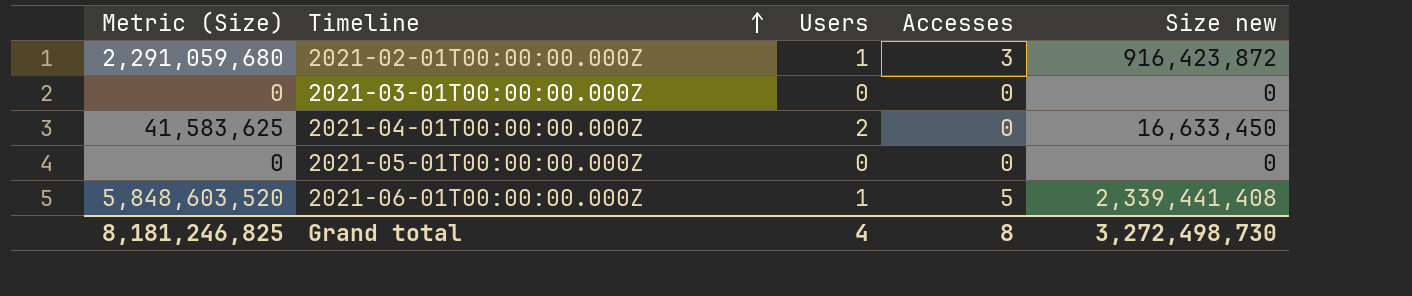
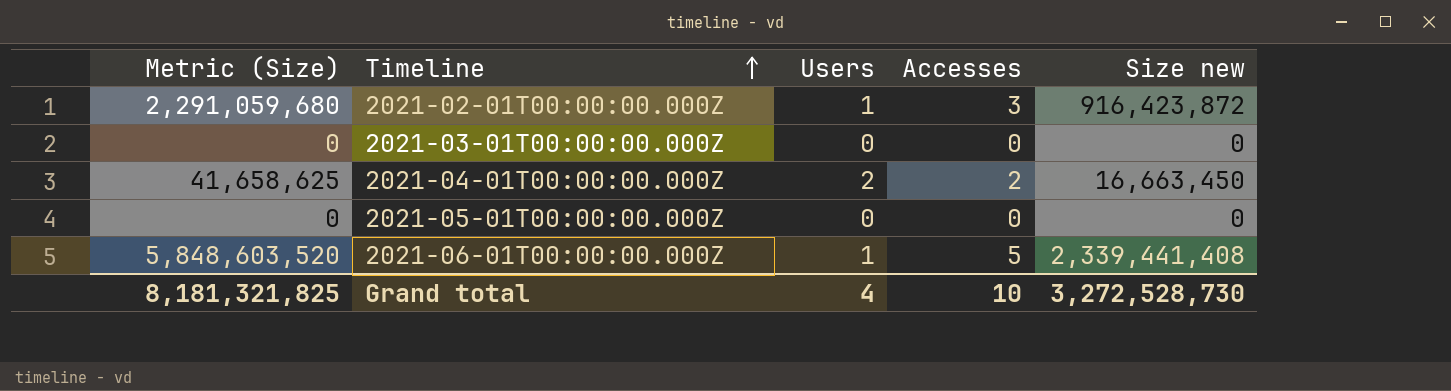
2021-04-01T00:00:00.000Z | Metric (Size): 41,583,625 -> 41,658,625
2021-04-01T00:00:00.000Z | Accesses: 0 -> 2
2021-04-01T00:00:00.000Z | Size new: 16,633,450 -> 16,663,450
Grand total | Metric (Size): 8,181,246,825 -> 8,181,321,825
Grand total | Accesses: 8 -> 10
Grand total | Size new: 3,272,498,730 -> 3,272,528,730

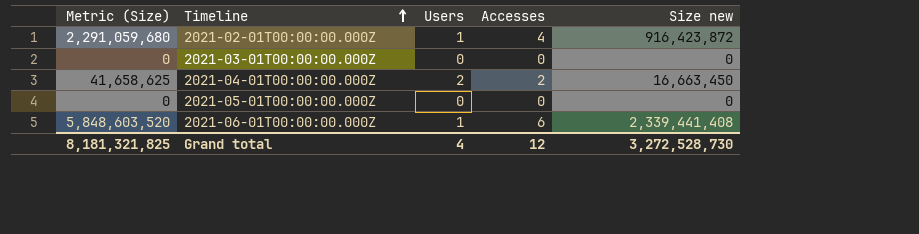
2021-02-01T00:00:00.000Z | Accesses: 3 -> 4
2021-06-01T00:00:00.000Z | Accesses: 5 -> 6
Grand total | Accesses: 10 -> 12

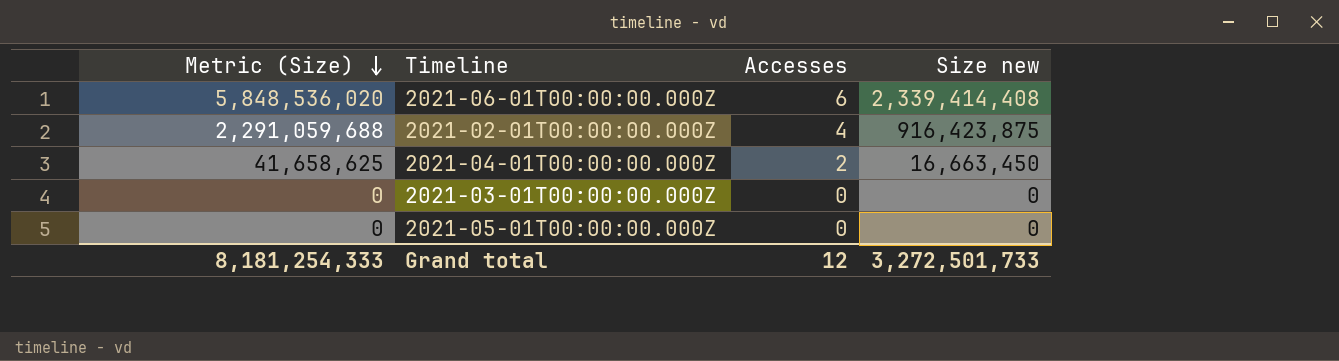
row order: Timeline ascending -> Metric (Size) descending
column Users | position: 3 -> none
2021-06-01T00:00:00.000Z | Metric (Size): 5,848,603,520 -> 5,848,536,020
2021-06-01T00:00:00.000Z | Size new: 2,339,441,408 -> 2,339,414,408
2021-02-01T00:00:00.000Z | Metric (Size): 2,291,059,680 -> 2,291,059,688
2021-02-01T00:00:00.000Z | Size new: 916,423,872 -> 916,423,875
Grand total | Metric (Size): 8,181,321,825 -> 8,181,254,333
Grand total | Size new: 3,272,528,730 -> 3,272,501,733

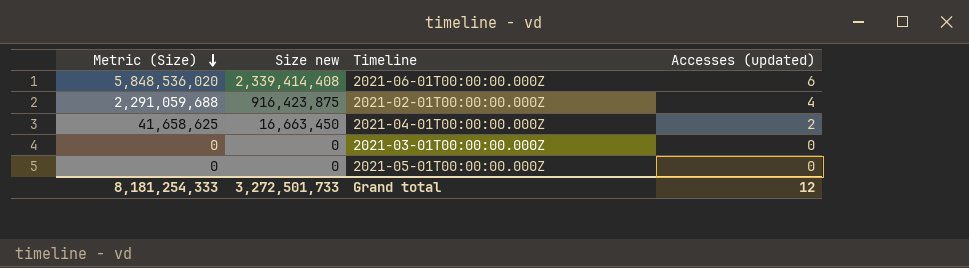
column Size new | position: 4 -> 2
column name: Accesses -> Accesses (updated)

